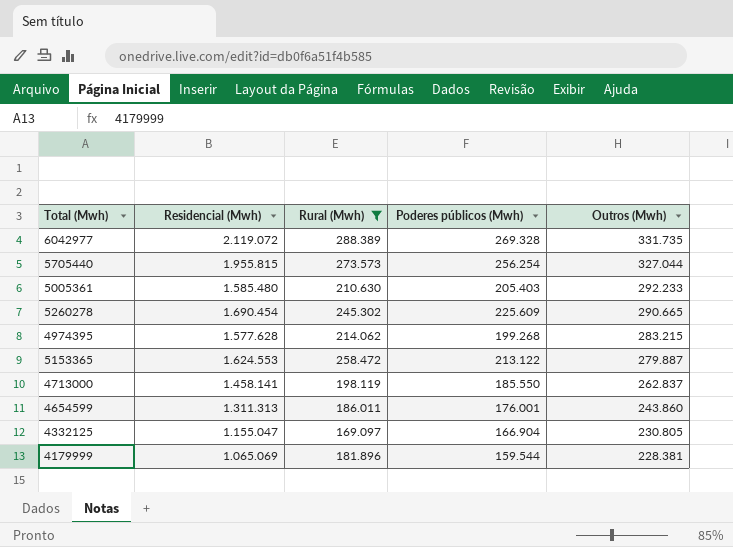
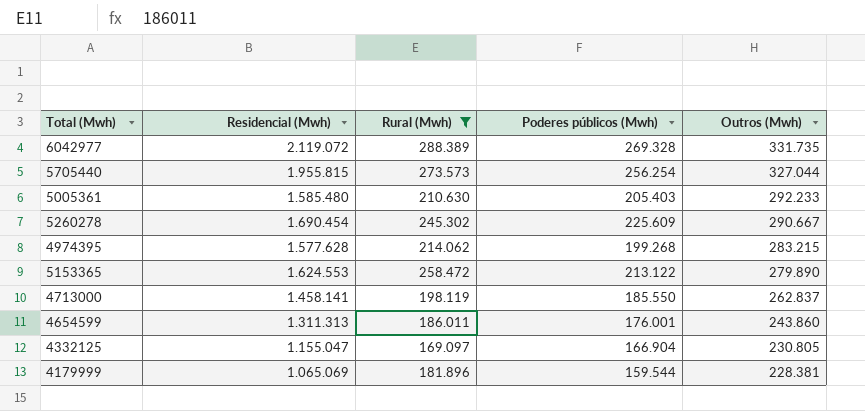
5260278 | Outros (Mwh): 290.665 -> 290.667
5153365 | Outros (Mwh): 279.887 -> 279.890

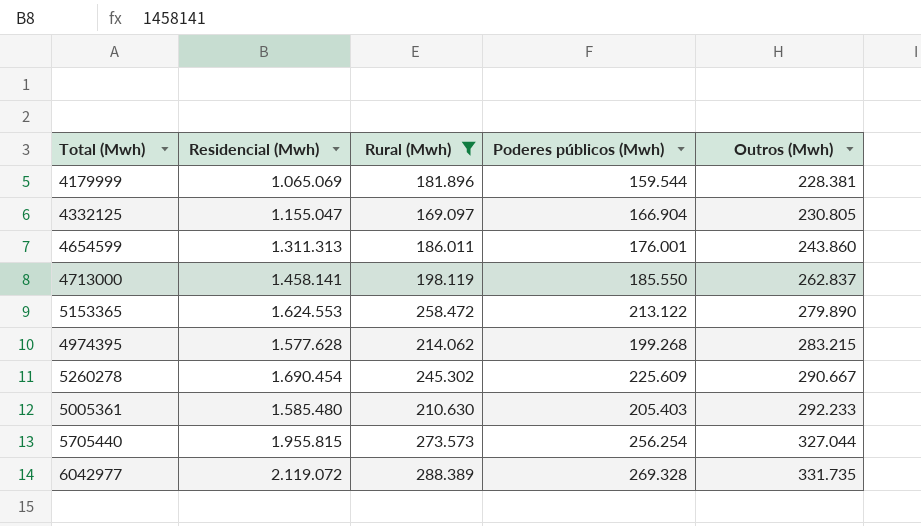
row order: Outros (Mwh) descending -> Outros (Mwh) ascending

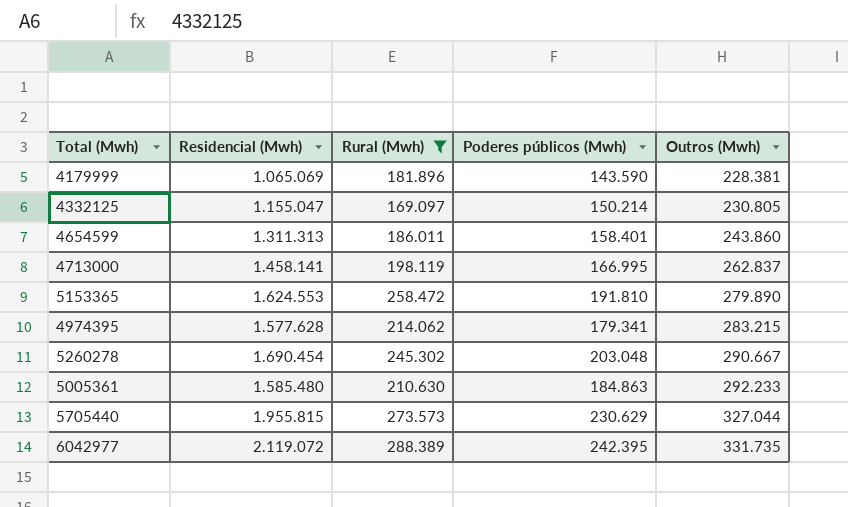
4179999 | Poderes públicos (Mwh): 159.544 -> 143.590
4332125 | Poderes públicos (Mwh): 166.904 -> 150.214
4654599 | Poderes públicos (Mwh): 176.001 -> 158.401
4713000 | Poderes públicos (Mwh): 185.550 -> 166.995
5153365 | Poderes públicos (Mwh): 213.122 -> 191.810
4974395 | Poderes públicos (Mwh): 199.268 -> 179.341
5260278 | Poderes públicos (Mwh): 225.609 -> 203.048
5005361 | Poderes públicos (Mwh): 205.403 -> 184.863
5705440 | Poderes públicos (Mwh): 256.254 -> 230.629
6042977 | Poderes públicos (Mwh): 269.328 -> 242.395

